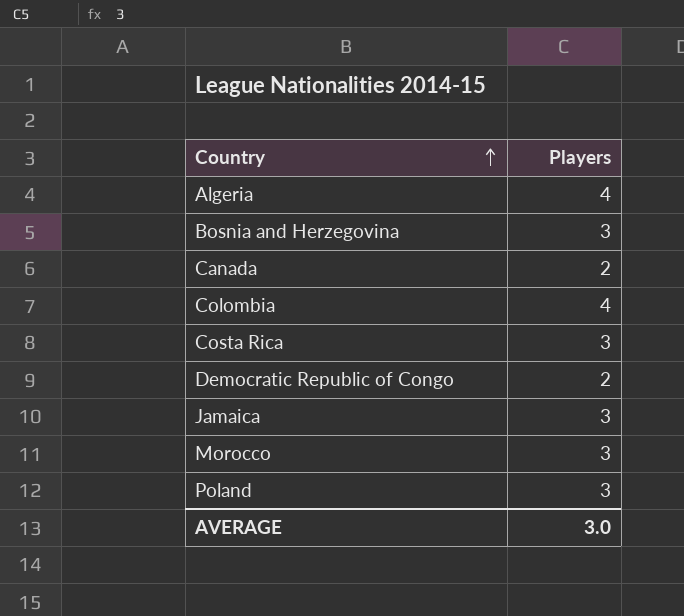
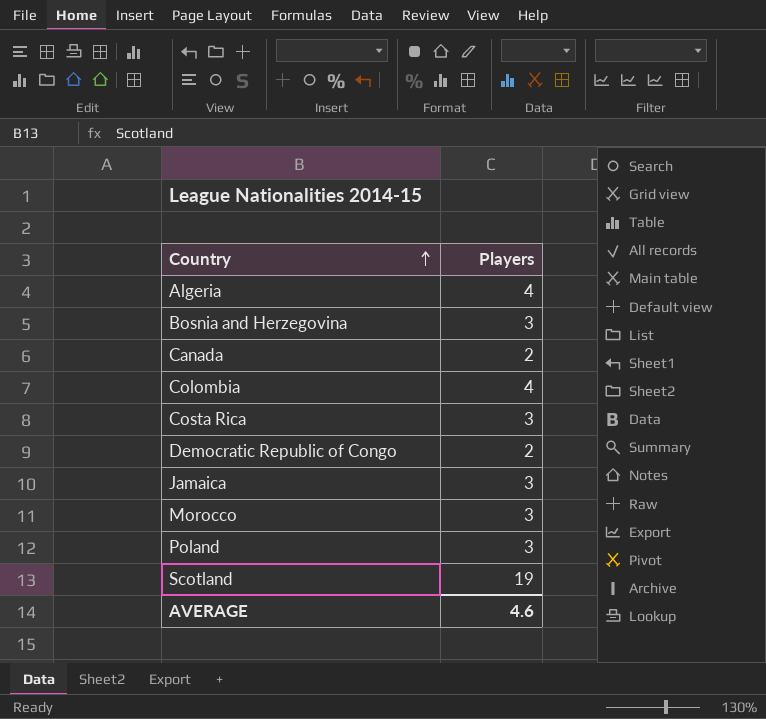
row Scotland: none -> 19
AVERAGE | Players: 3.0 -> 4.6

